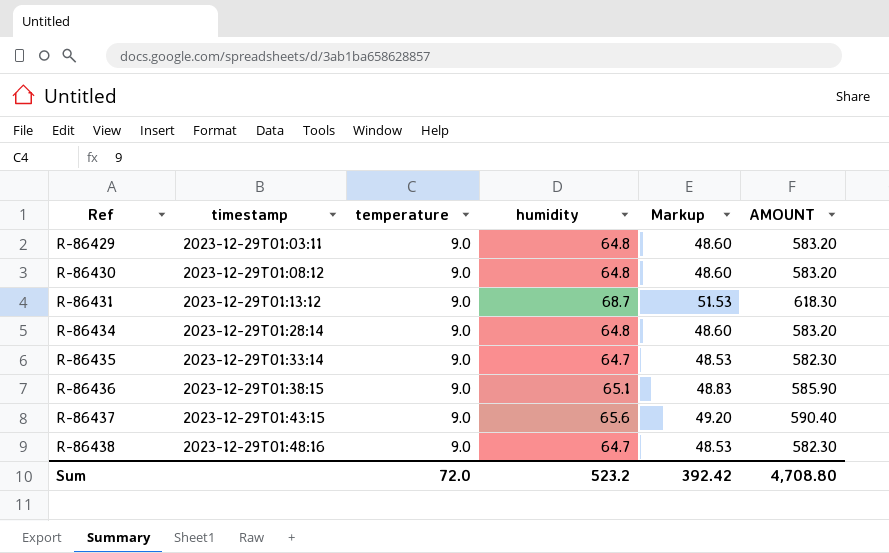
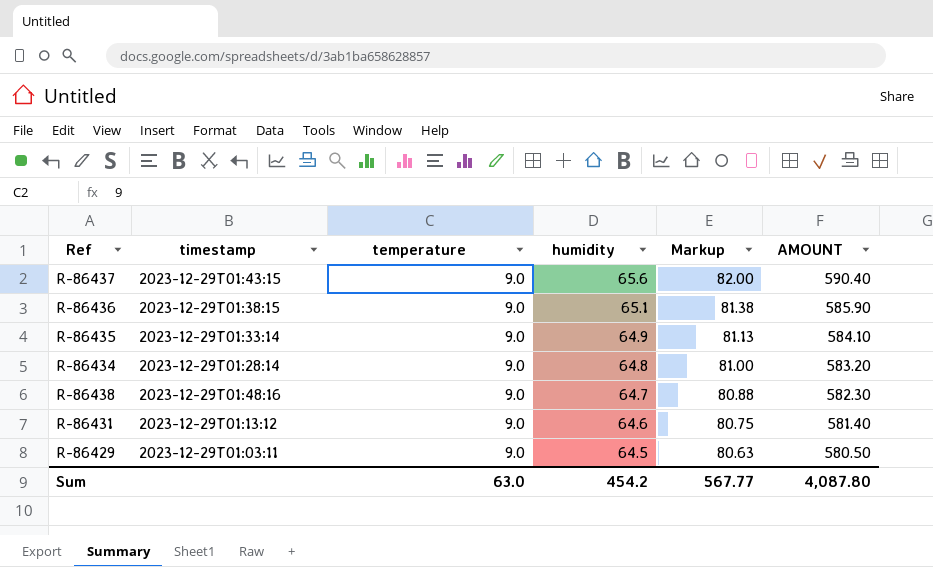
row order: Ref ascending -> humidity descending
column Markup | formula: [humidity] * 0.75 -> [humidity] * 1.25
row R-86430: 2023-12-29T01:08:12 | 9.0 | 64.8 | 48.60 | 583.20 -> none
R-86435 | humidity: 64.7 -> 64.9
R-86435 | AMOUNT: 582.30 -> 584.10
R-86431 | humidity: 68.7 -> 64.6
R-86431 | AMOUNT: 618.30 -> 581.40
R-86429 | humidity: 64.8 -> 64.5
R-86429 | AMOUNT: 583.20 -> 580.50
Sum | temperature: 72.0 -> 63.0
Sum | humidity: 523.2 -> 454.2
Sum | Markup: 392.42 -> 567.77
Sum | AMOUNT: 4,708.80 -> 4,087.80

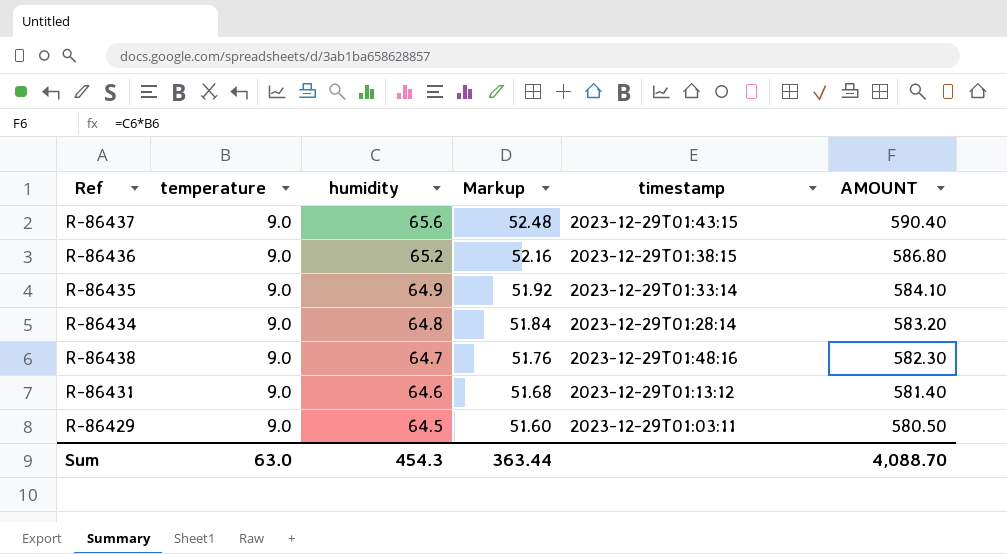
column Markup | formula: [humidity] * 1.25 -> [humidity] * 0.8
column timestamp | position: 2 -> 5
R-86436 | humidity: 65.1 -> 65.2
R-86436 | AMOUNT: 585.90 -> 586.80
Sum | humidity: 454.2 -> 454.3
Sum | Markup: 567.77 -> 363.44
Sum | AMOUNT: 4,087.80 -> 4,088.70

